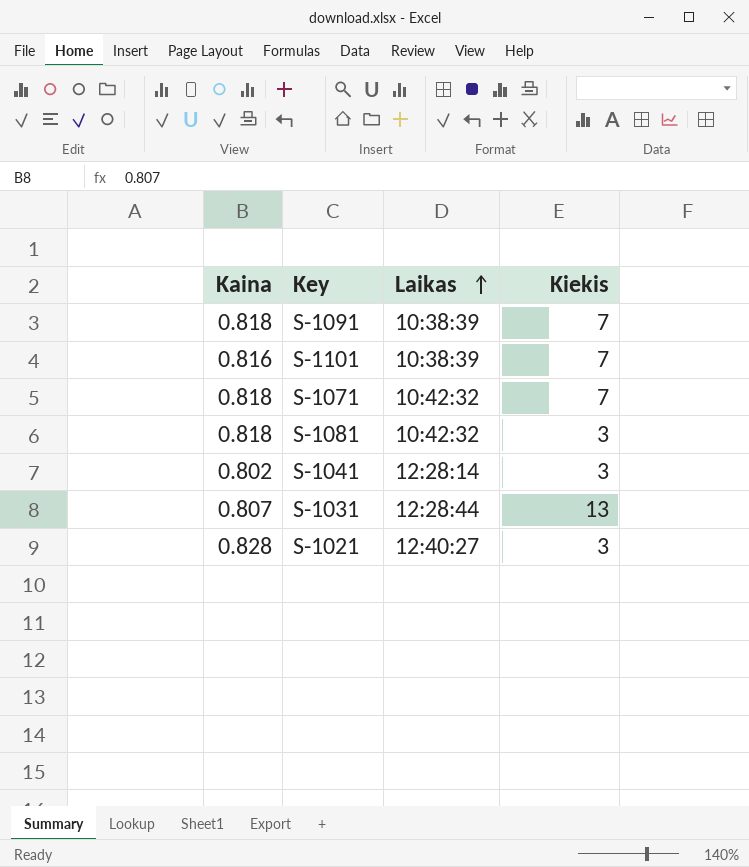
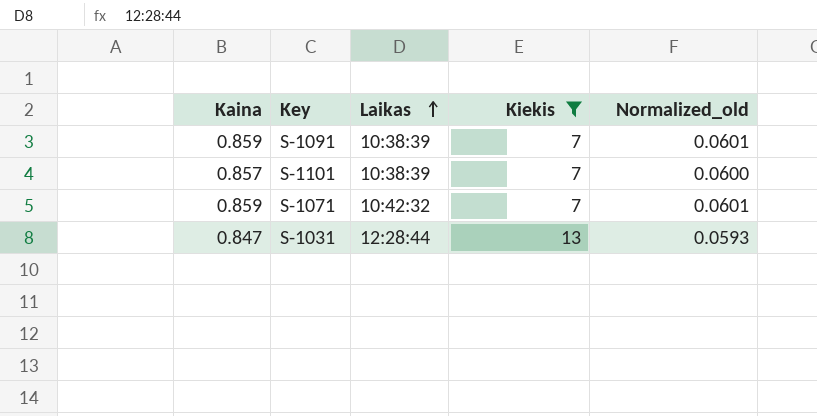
filter: none -> Kiekis != 3
column Normalized_old | formula: none -> [Kaina] * 0.07
S-1091 | Kaina: 0.818 -> 0.859
S-1101 | Kaina: 0.816 -> 0.857
S-1071 | Kaina: 0.818 -> 0.859
S-1031 | Kaina: 0.807 -> 0.847

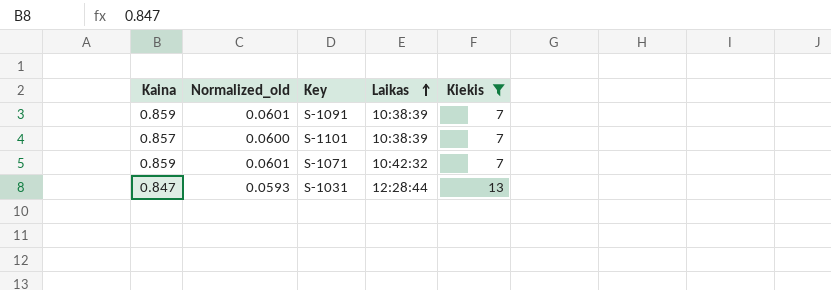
column Normalized_old | position: 5 -> 2

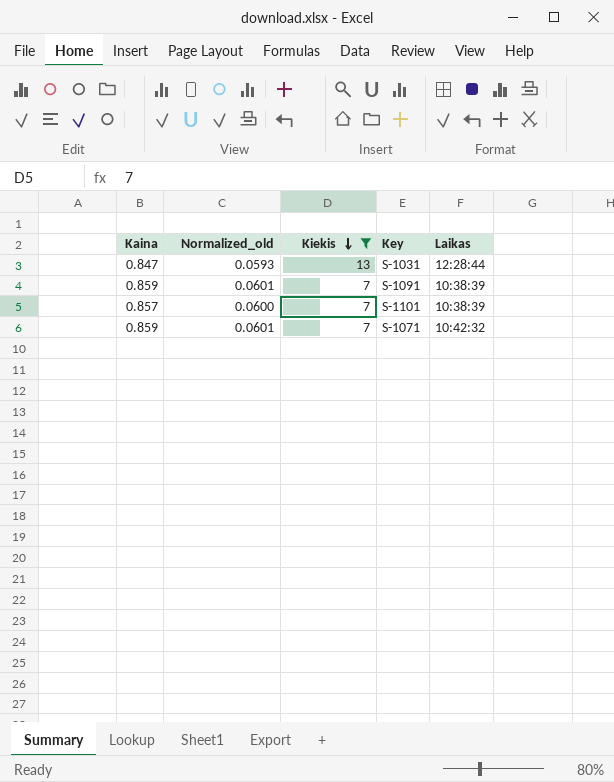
row order: Laikas ascending -> Kiekis descending
column Kiekis | position: 5 -> 3

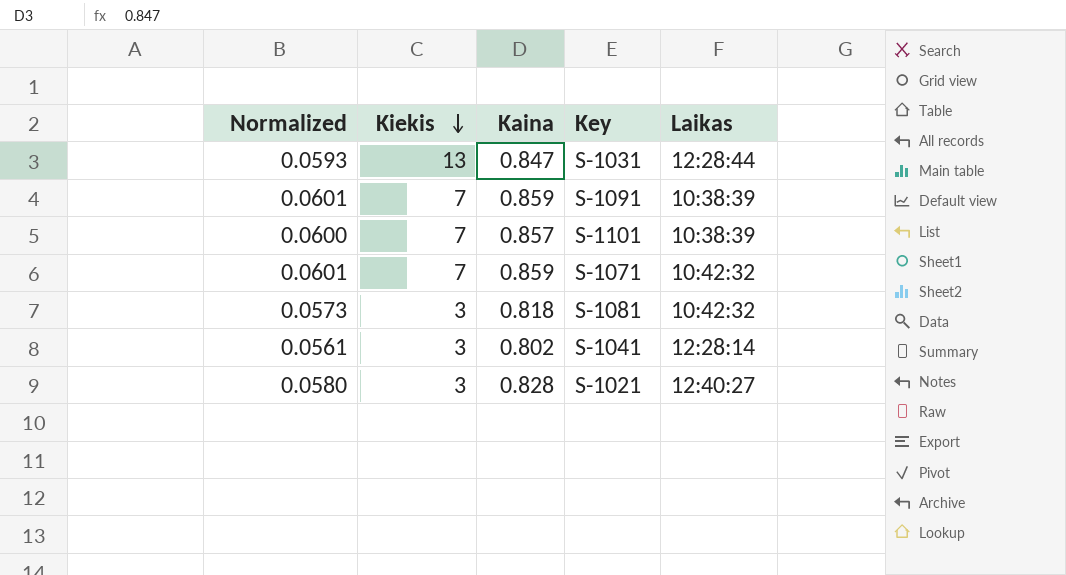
filter: Kiekis != 3 -> none
column name: Normalized_old -> Normalized
column Kaina | position: 1 -> 3

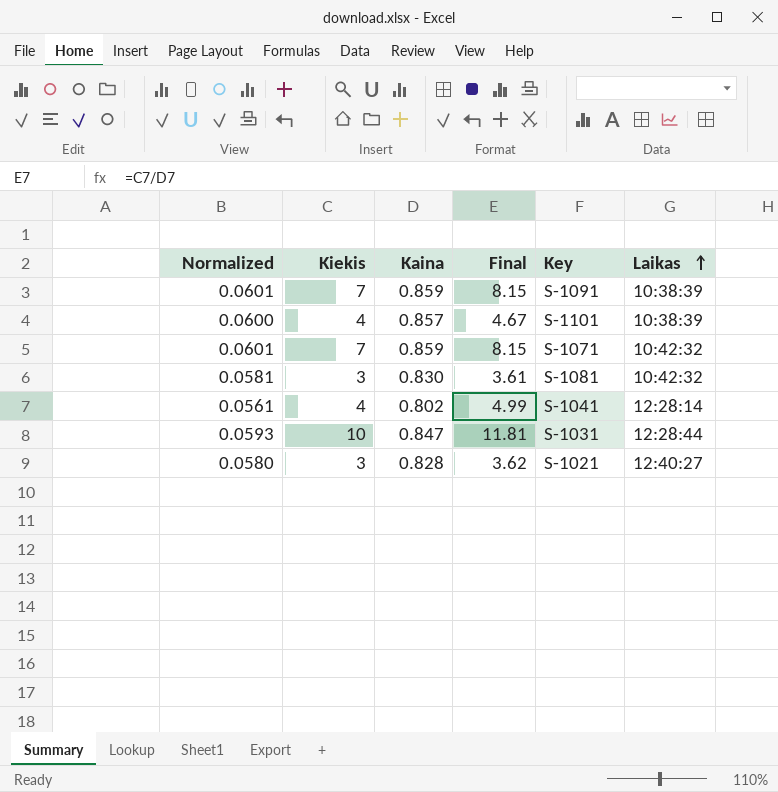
row order: Kiekis descending -> Laikas ascending
column Final | formula: none -> [Kiekis] / [Kaina]
S-1101 | Kiekis: 7 -> 4
S-1081 | Normalized: 0.0573 -> 0.0581
S-1081 | Kaina: 0.818 -> 0.830
S-1041 | Kiekis: 3 -> 4
S-1031 | Kiekis: 13 -> 10

